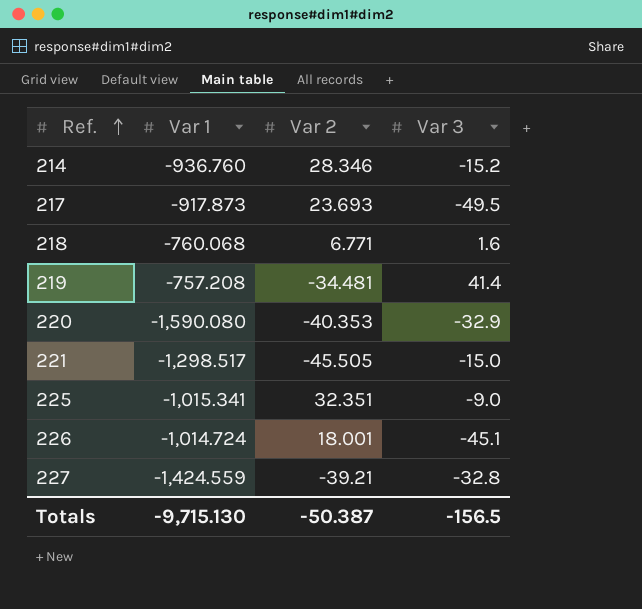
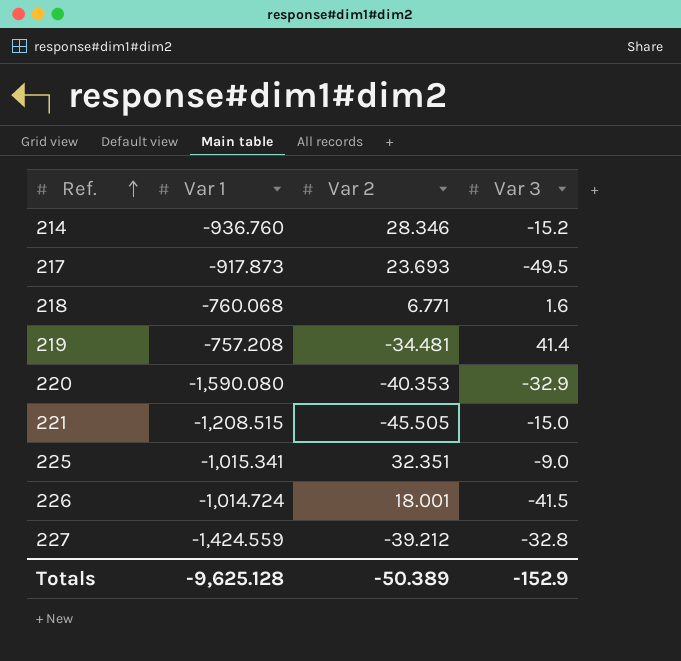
221 | Var 1: -1,298.517 -> -1,208.515
226 | Var 3: -45.1 -> -41.5
227 | Var 2: -39.21 -> -39.212
Totals | Var 1: -9,715.130 -> -9,625.128
Totals | Var 2: -50.387 -> -50.389
Totals | Var 3: -156.5 -> -152.9

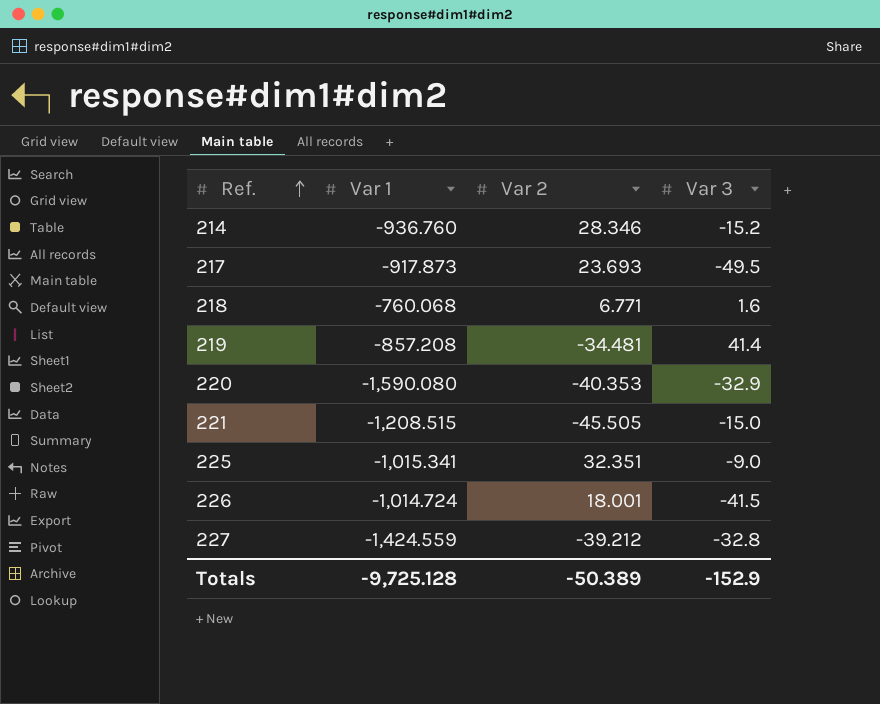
219 | Var 1: -757.208 -> -857.208
Totals | Var 1: -9,625.128 -> -9,725.128

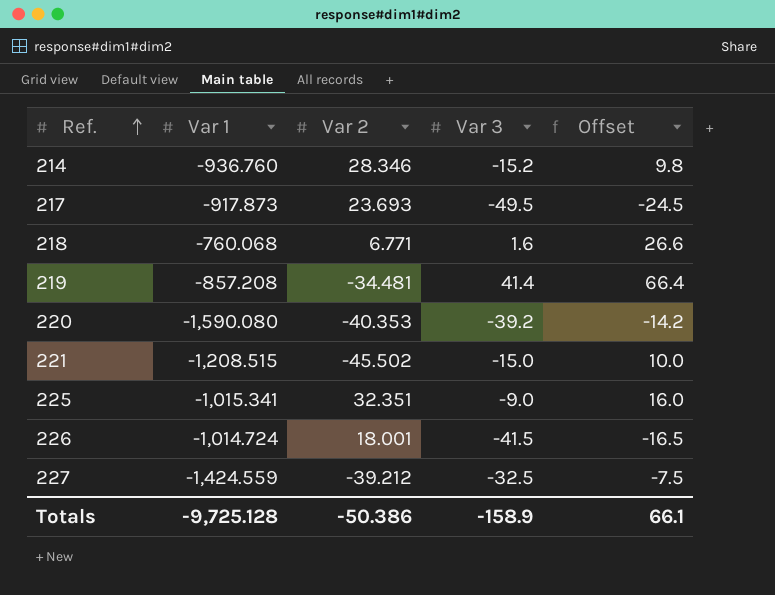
column Offset | formula: none -> [Var 3] + 25
220 | Var 3: -32.9 -> -39.2
221 | Var 2: -45.505 -> -45.502
227 | Var 3: -32.8 -> -32.5
Totals | Var 2: -50.389 -> -50.386
Totals | Var 3: -152.9 -> -158.9

